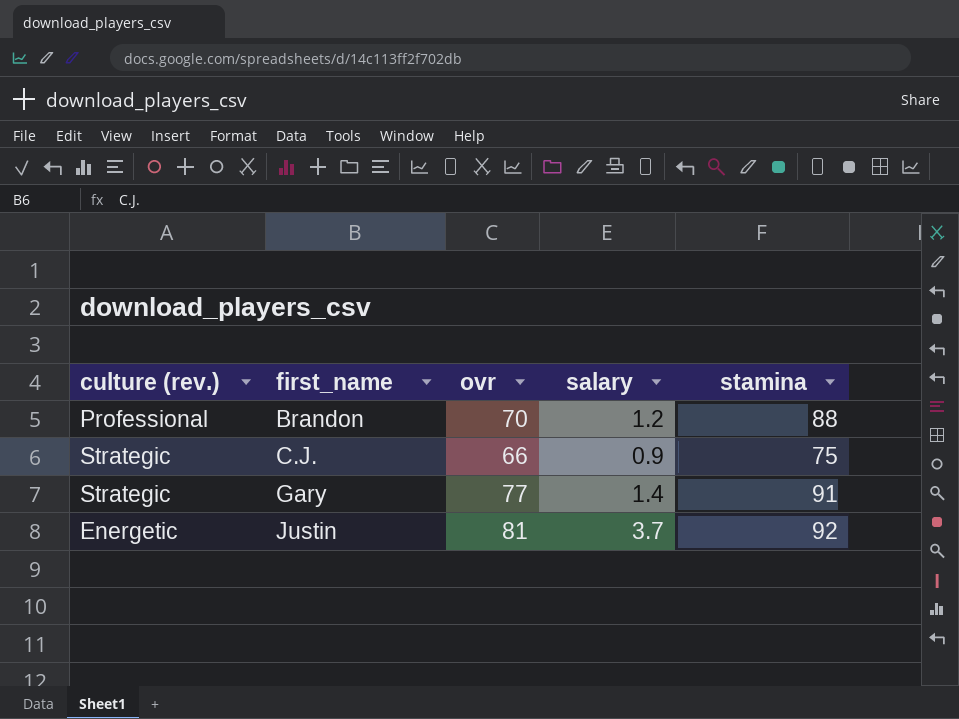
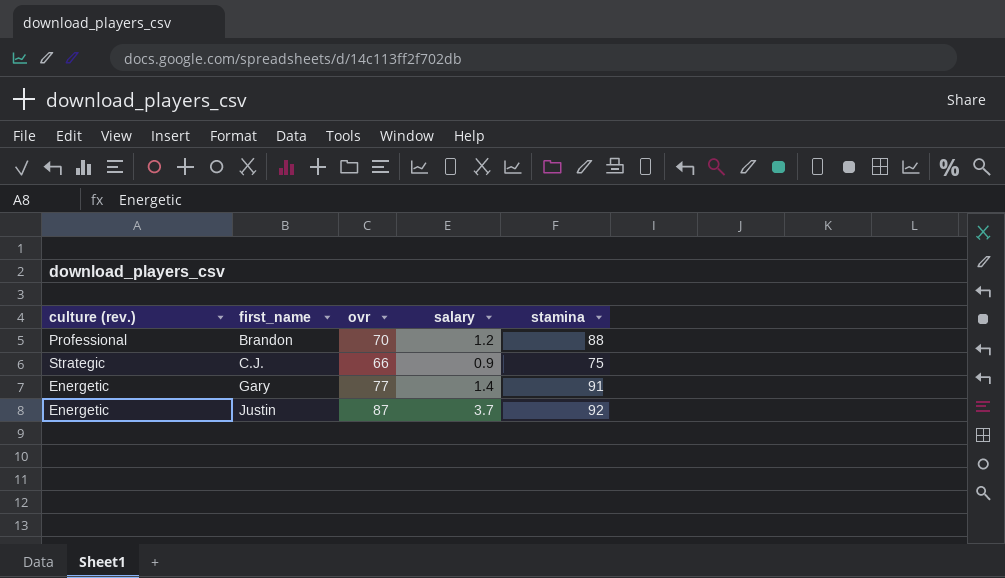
Gary | culture (rev.): Strategic -> Energetic
Justin | ovr: 81 -> 87

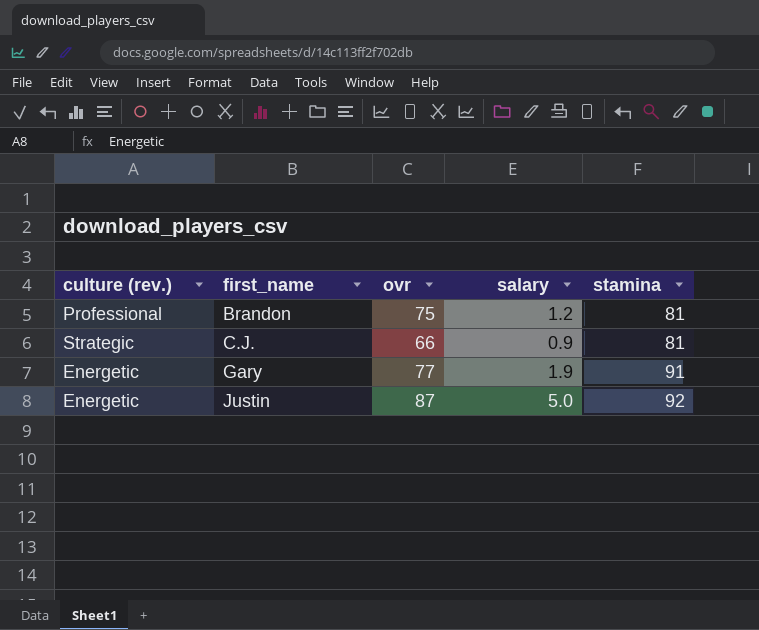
Brandon | ovr: 70 -> 75
Brandon | stamina: 88 -> 81
C.J. | stamina: 75 -> 81
Gary | salary: 1.4 -> 1.9
Justin | salary: 3.7 -> 5.0

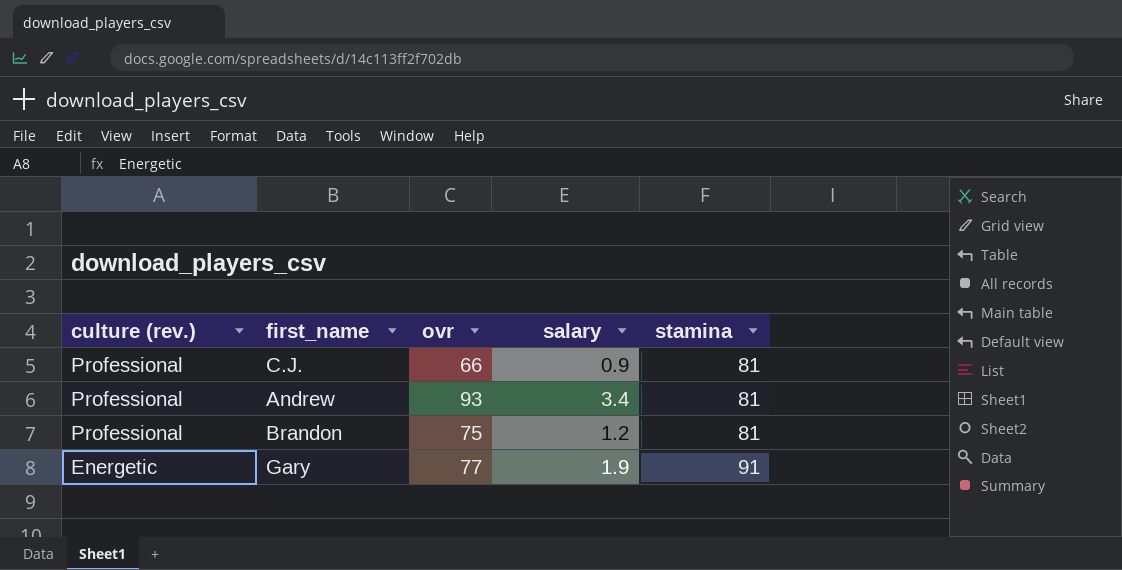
row order: first_name ascending -> culture (rev.) descending
row Justin: Energetic | 87 | 5.0 | 92 -> none
C.J. | culture (rev.): Strategic -> Professional
row Andrew: none -> Professional | 93 | 3.4 | 81

